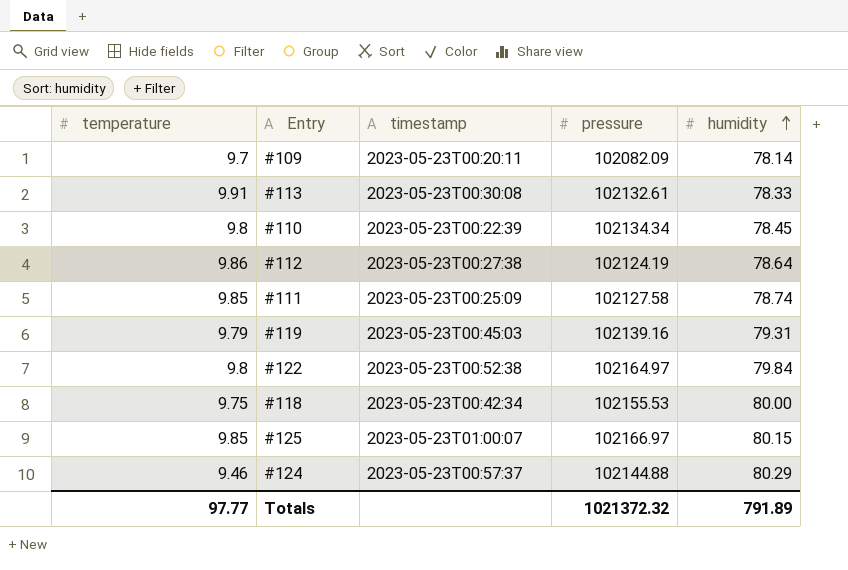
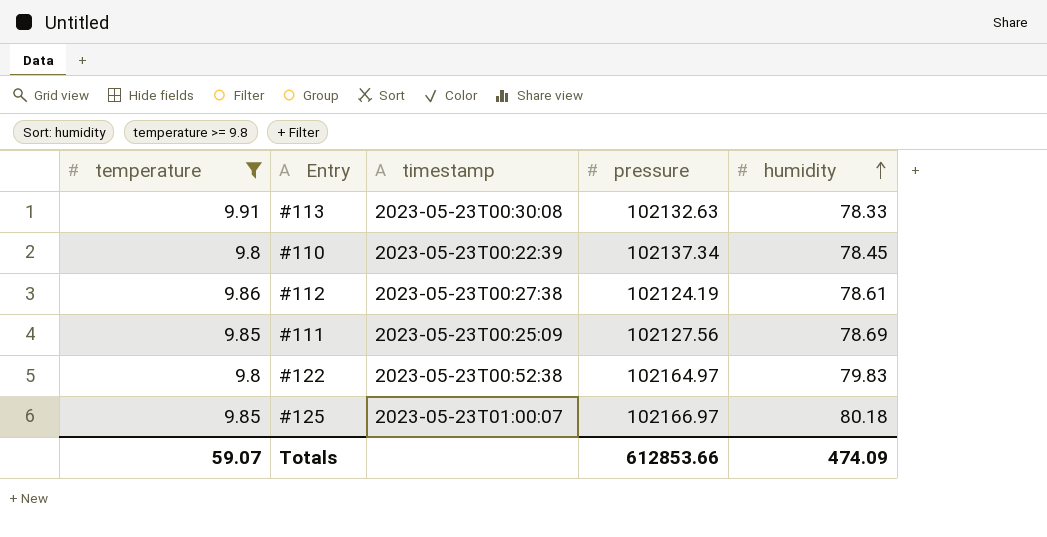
filter: none -> temperature >= 9.8
#113 | pressure: 102132.61 -> 102132.63
#110 | pressure: 102134.34 -> 102137.34
#112 | humidity: 78.64 -> 78.61
#111 | pressure: 102127.58 -> 102127.56
#111 | humidity: 78.74 -> 78.69
#122 | humidity: 79.84 -> 79.83
#125 | humidity: 80.15 -> 80.18
Totals | temperature: 97.77 -> 59.07
Totals | pressure: 1021372.32 -> 612853.66
Totals | humidity: 791.89 -> 474.09

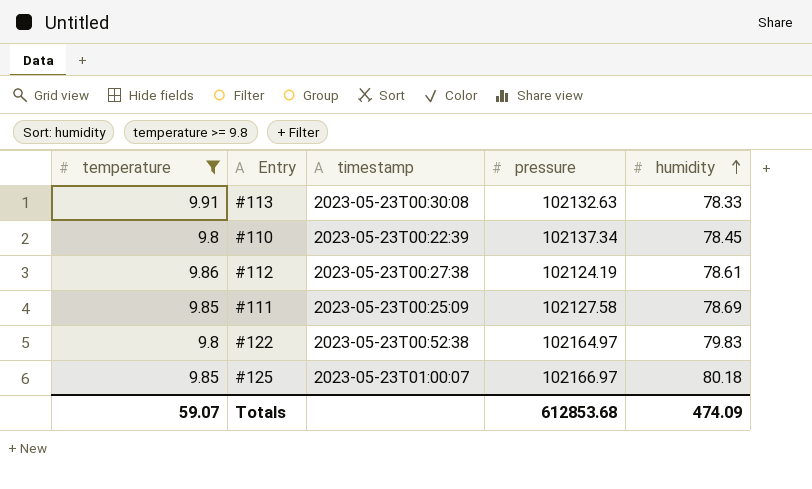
#111 | pressure: 102127.56 -> 102127.58
Totals | pressure: 612853.66 -> 612853.68

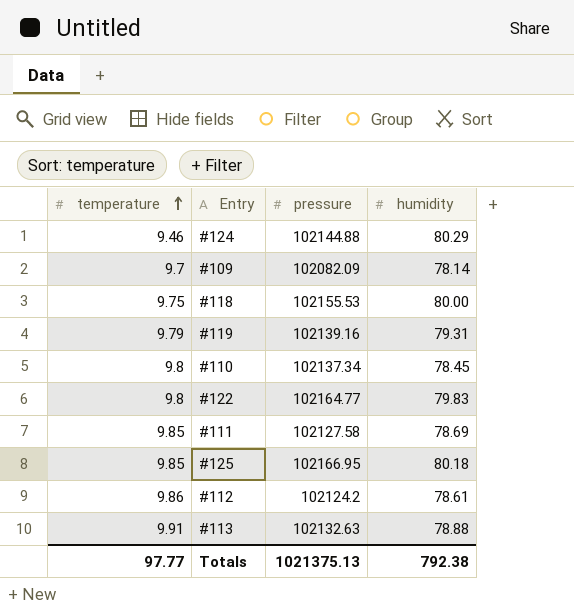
filter: temperature >= 9.8 -> none
row order: humidity ascending -> temperature ascending
column timestamp | position: 3 -> none
#122 | pressure: 102164.97 -> 102164.77
#125 | pressure: 102166.97 -> 102166.95
#112 | pressure: 102124.19 -> 102124.2
#113 | humidity: 78.33 -> 78.88
Totals | temperature: 59.07 -> 97.77
Totals | pressure: 612853.68 -> 1021375.13
Totals | humidity: 474.09 -> 792.38

